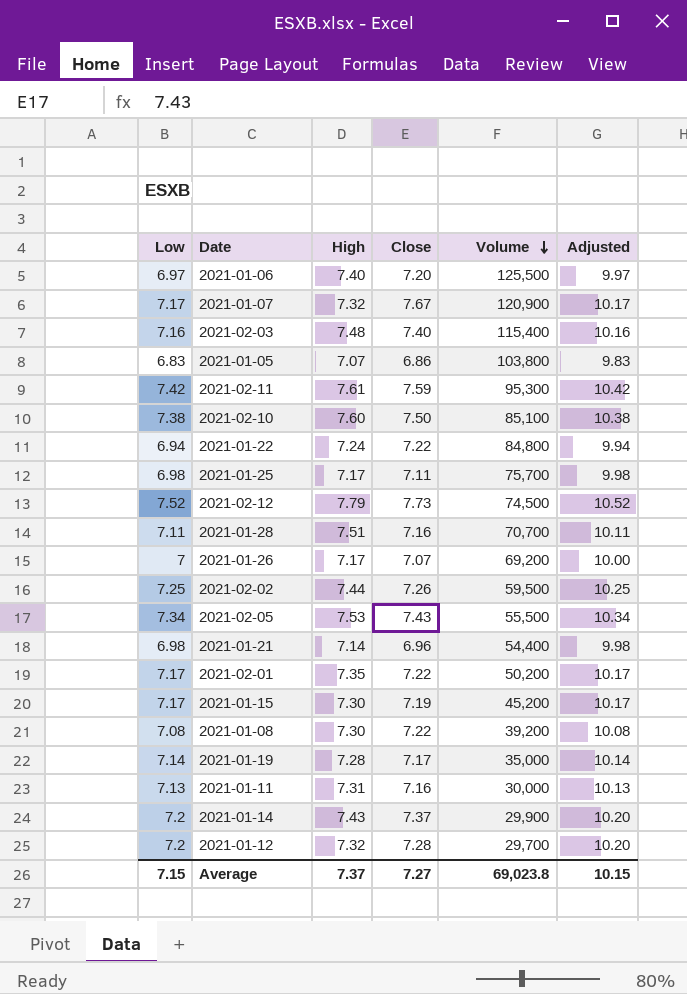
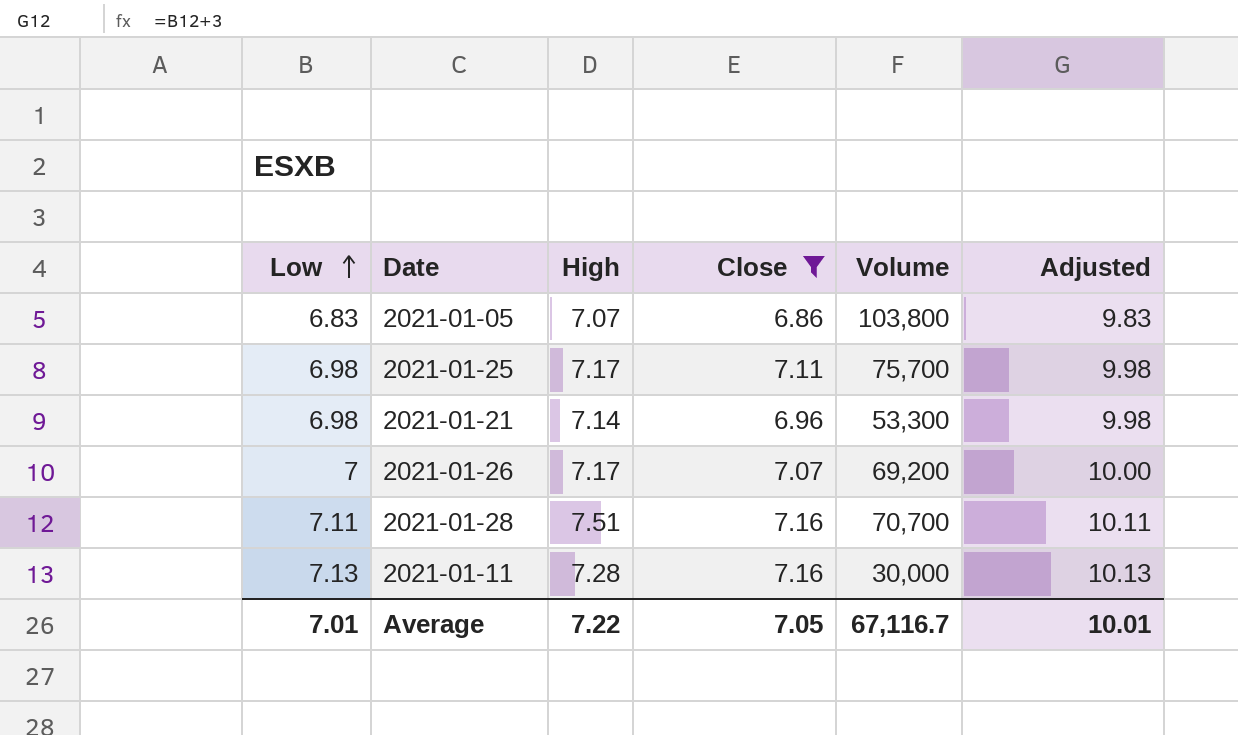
filter: none -> Close <= 7.16
row order: Volume descending -> Low ascending
2021-01-21 | Volume: 54,400 -> 53,300
2021-01-11 | High: 7.31 -> 7.28
Average | Low: 7.15 -> 7.01
Average | High: 7.37 -> 7.22
Average | Close: 7.27 -> 7.05
Average | Volume: 69,023.8 -> 67,116.7
Average | Adjusted: 10.15 -> 10.01

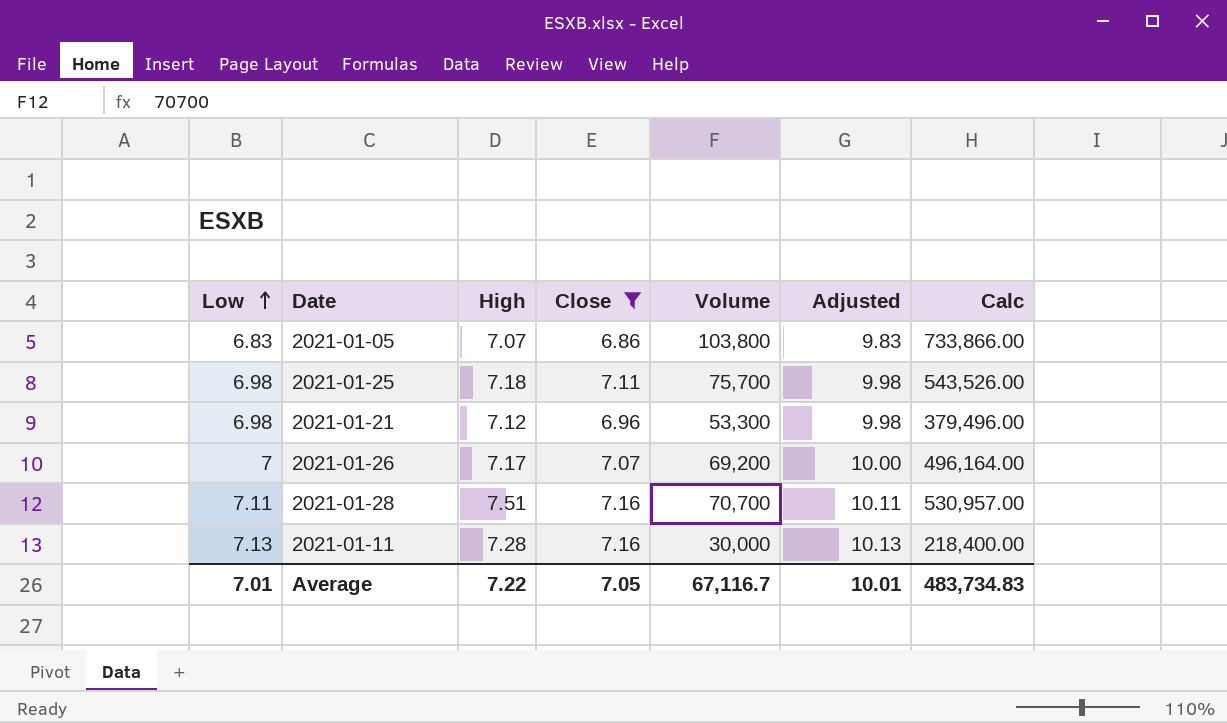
column Calc | formula: none -> [High] * [Volume]
2021-01-25 | High: 7.17 -> 7.18
2021-01-21 | High: 7.14 -> 7.12

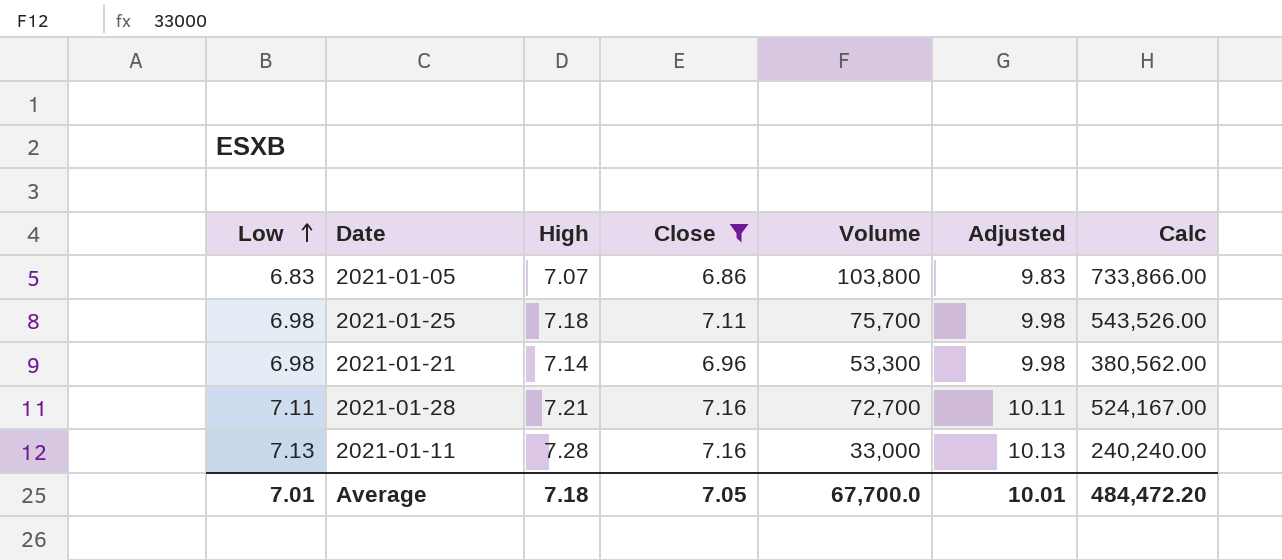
row 2021-01-26: 7 | 7.17 | 7.07 | 69,200 | 10.00 | 496,164.00 -> none
2021-01-21 | High: 7.12 -> 7.14
2021-01-21 | Calc: 379,496.00 -> 380,562.00
2021-01-28 | High: 7.51 -> 7.21
2021-01-28 | Volume: 70,700 -> 72,700
2021-01-28 | Calc: 530,957.00 -> 524,167.00
2021-01-11 | Volume: 30,000 -> 33,000
2021-01-11 | Calc: 218,400.00 -> 240,240.00
Average | High: 7.22 -> 7.18
Average | Volume: 67,116.7 -> 67,700.0
Average | Calc: 483,734.83 -> 484,472.20

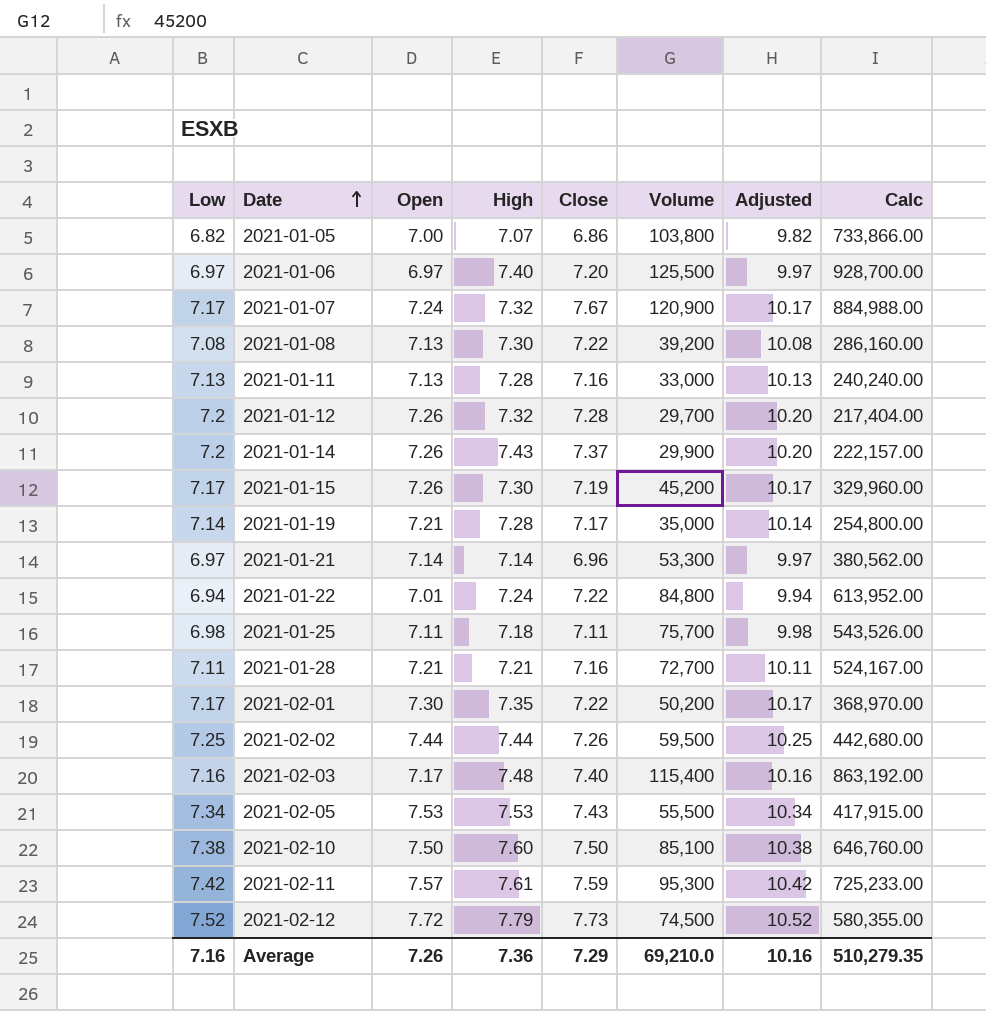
filter: Close <= 7.16 -> none
row order: Low ascending -> Date ascending
column Open | position: none -> 3
2021-01-05 | Low: 6.83 -> 6.82
2021-01-05 | Adjusted: 9.83 -> 9.82
2021-01-21 | Low: 6.98 -> 6.97
2021-01-21 | Adjusted: 9.98 -> 9.97
Average | Low: 7.01 -> 7.16
Average | High: 7.18 -> 7.36
Average | Close: 7.05 -> 7.29
Average | Volume: 67,700.0 -> 69,210.0
Average | Adjusted: 10.01 -> 10.16
Average | Calc: 484,472.20 -> 510,279.35

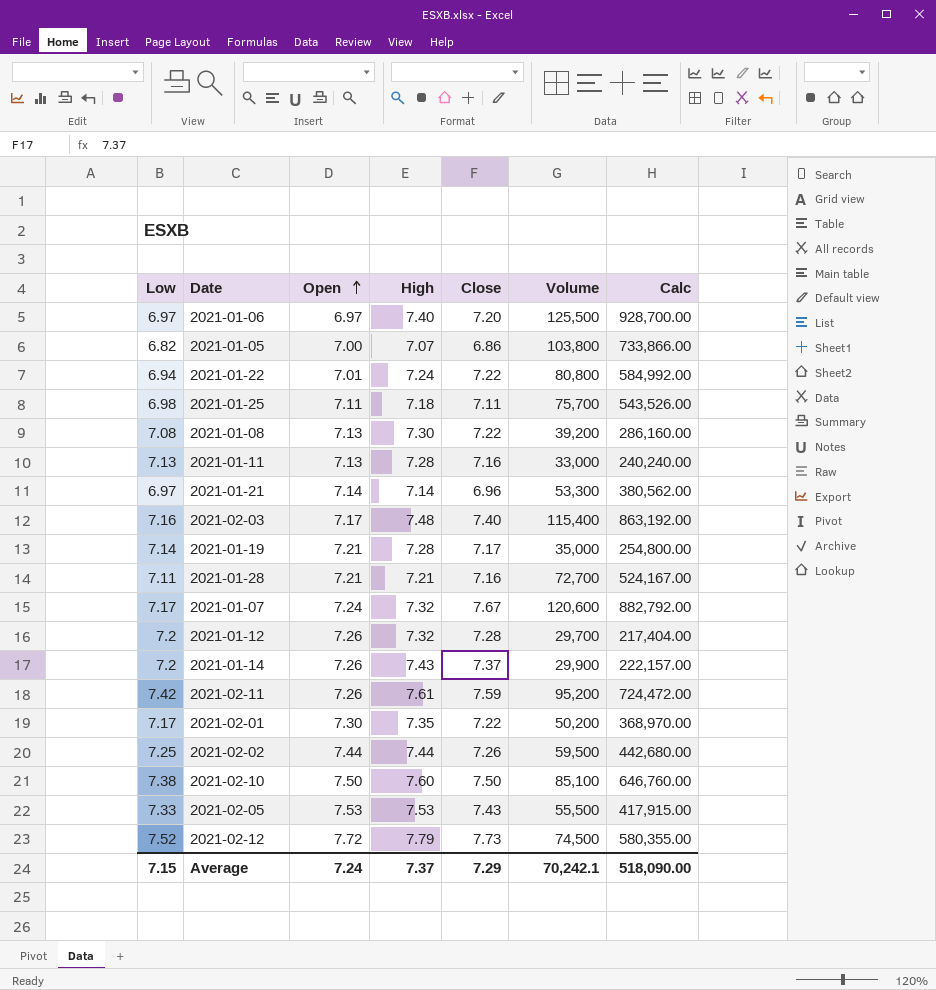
row order: Date ascending -> Open ascending
column Adjusted | formula: [Low] + 3 -> none
row 2021-01-15: 7.17 | 7.26 | 7.30 | 7.19 | 45,200 | 10.17 | 329,960.00 -> none
2021-01-22 | Volume: 84,800 -> 80,800
2021-01-22 | Calc: 613,952.00 -> 584,992.00
2021-01-07 | Volume: 120,900 -> 120,600
2021-01-07 | Calc: 884,988.00 -> 882,792.00
2021-02-11 | Open: 7.57 -> 7.26
2021-02-11 | Volume: 95,300 -> 95,200
2021-02-11 | Calc: 725,233.00 -> 724,472.00
2021-02-05 | Low: 7.34 -> 7.33
Average | Low: 7.16 -> 7.15
Average | Open: 7.26 -> 7.24
Average | High: 7.36 -> 7.37
Average | Volume: 69,210.0 -> 70,242.1
Average | Calc: 510,279.35 -> 518,090.00

